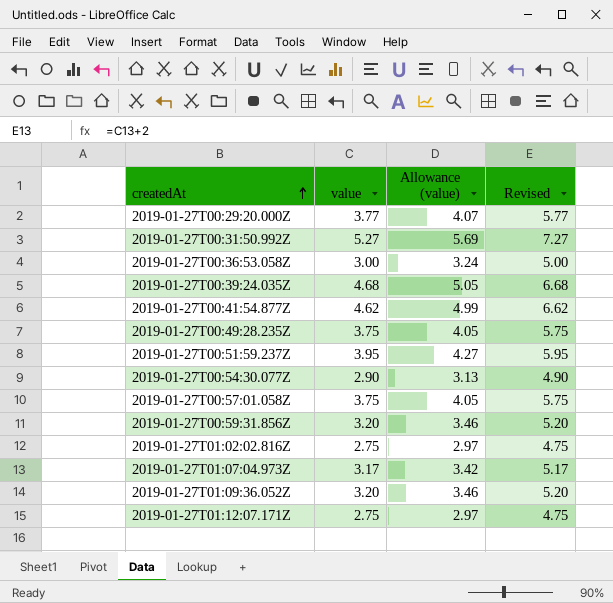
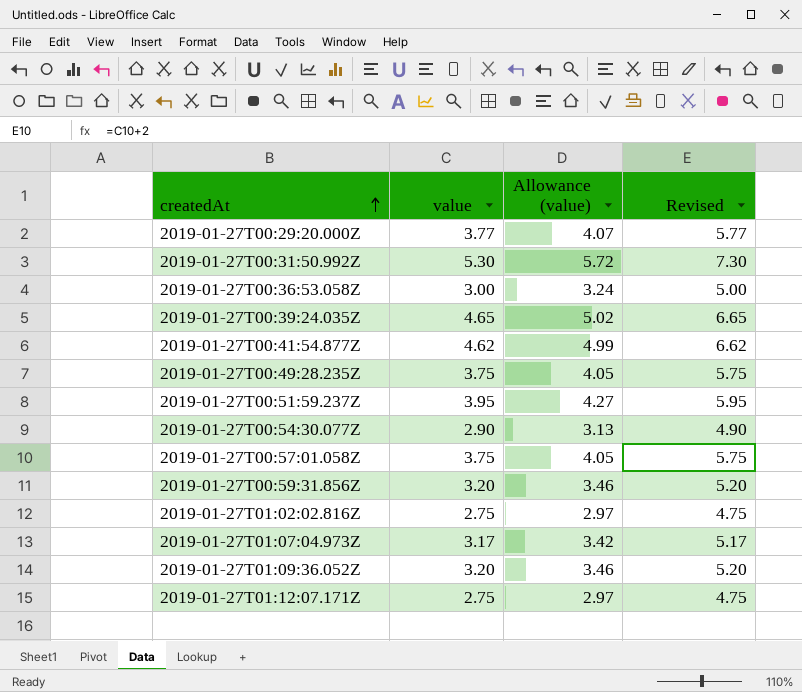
2019-01-27T00:31:50.992Z | value: 5.27 -> 5.30
2019-01-27T00:31:50.992Z | Allowance (value): 5.69 -> 5.72
2019-01-27T00:31:50.992Z | Revised: 7.27 -> 7.30
2019-01-27T00:39:24.035Z | value: 4.68 -> 4.65
2019-01-27T00:39:24.035Z | Allowance (value): 5.05 -> 5.02
2019-01-27T00:39:24.035Z | Revised: 6.68 -> 6.65

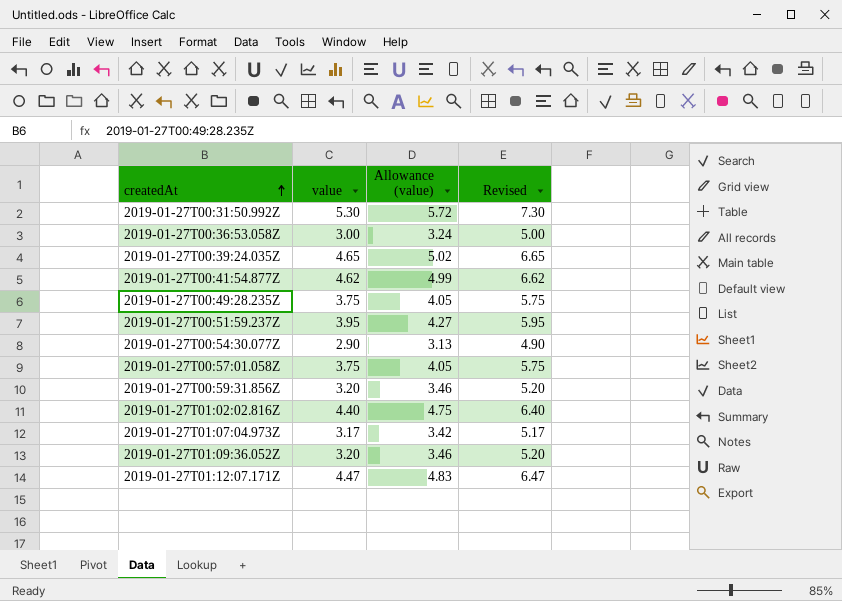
row 2019-01-27T00:29:20.000Z: 3.77 | 4.07 | 5.77 -> none
2019-01-27T01:02:02.816Z | value: 2.75 -> 4.40
2019-01-27T01:02:02.816Z | Allowance (value): 2.97 -> 4.75
2019-01-27T01:02:02.816Z | Revised: 4.75 -> 6.40
2019-01-27T01:12:07.171Z | value: 2.75 -> 4.47
2019-01-27T01:12:07.171Z | Allowance (value): 2.97 -> 4.83
2019-01-27T01:12:07.171Z | Revised: 4.75 -> 6.47

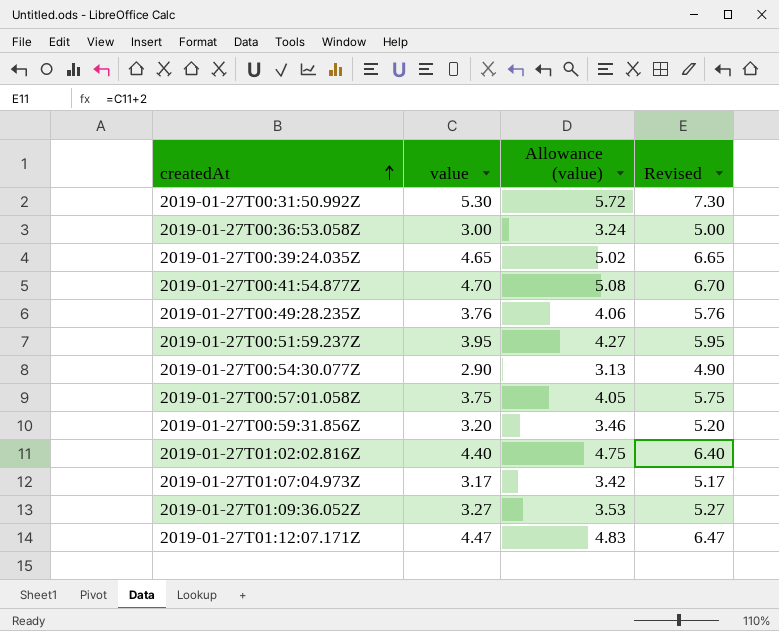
2019-01-27T00:41:54.877Z | value: 4.62 -> 4.70
2019-01-27T00:41:54.877Z | Allowance (value): 4.99 -> 5.08
2019-01-27T00:41:54.877Z | Revised: 6.62 -> 6.70
2019-01-27T00:49:28.235Z | value: 3.75 -> 3.76
2019-01-27T00:49:28.235Z | Allowance (value): 4.05 -> 4.06
2019-01-27T00:49:28.235Z | Revised: 5.75 -> 5.76
2019-01-27T01:09:36.052Z | value: 3.20 -> 3.27
2019-01-27T01:09:36.052Z | Allowance (value): 3.46 -> 3.53
2019-01-27T01:09:36.052Z | Revised: 5.20 -> 5.27

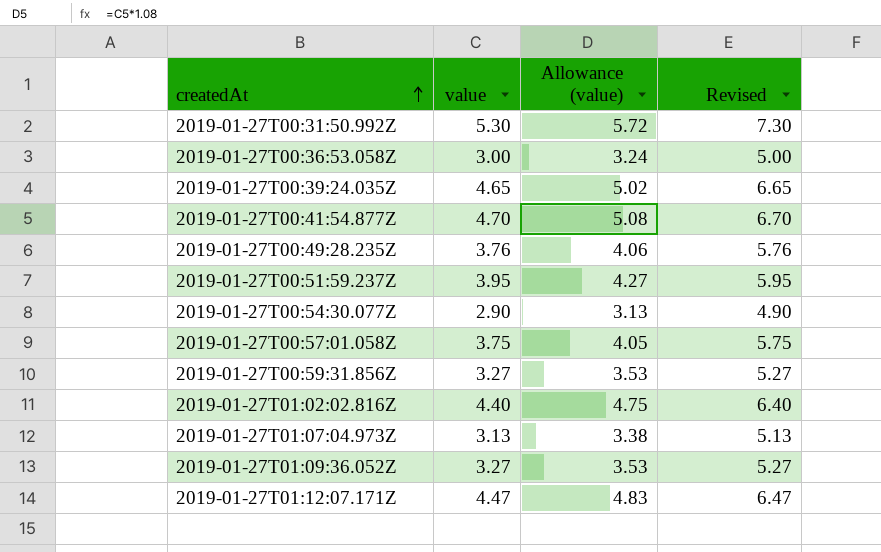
2019-01-27T00:59:31.856Z | value: 3.20 -> 3.27
2019-01-27T00:59:31.856Z | Allowance (value): 3.46 -> 3.53
2019-01-27T00:59:31.856Z | Revised: 5.20 -> 5.27
2019-01-27T01:07:04.973Z | value: 3.17 -> 3.13
2019-01-27T01:07:04.973Z | Allowance (value): 3.42 -> 3.38
2019-01-27T01:07:04.973Z | Revised: 5.17 -> 5.13

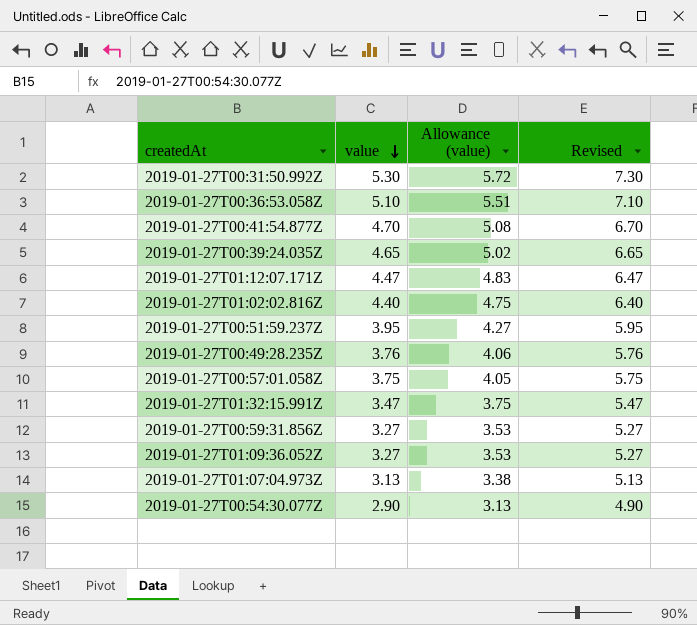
row order: createdAt ascending -> value descending
2019-01-27T00:36:53.058Z | value: 3.00 -> 5.10
2019-01-27T00:36:53.058Z | Allowance (value): 3.24 -> 5.51
2019-01-27T00:36:53.058Z | Revised: 5.00 -> 7.10
row 2019-01-27T01:32:15.991Z: none -> 3.47 | 3.75 | 5.47

